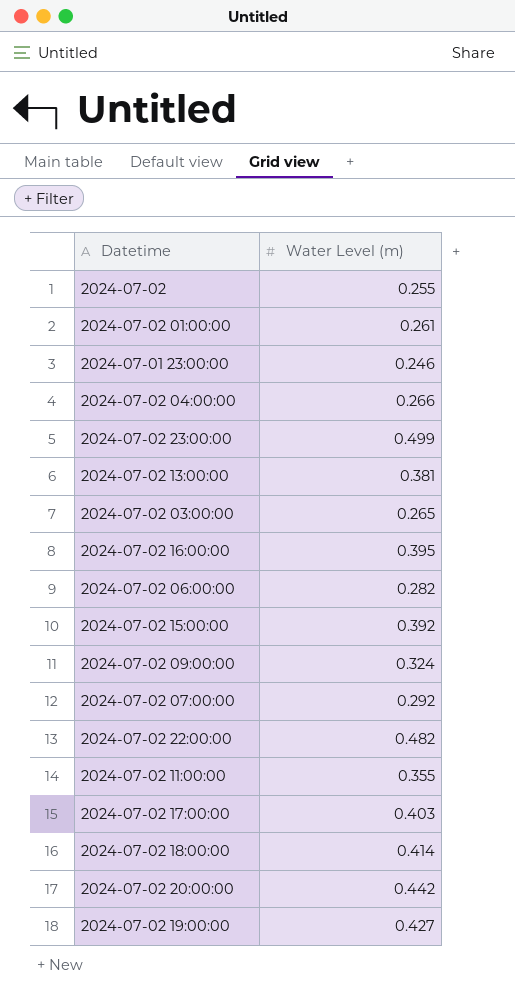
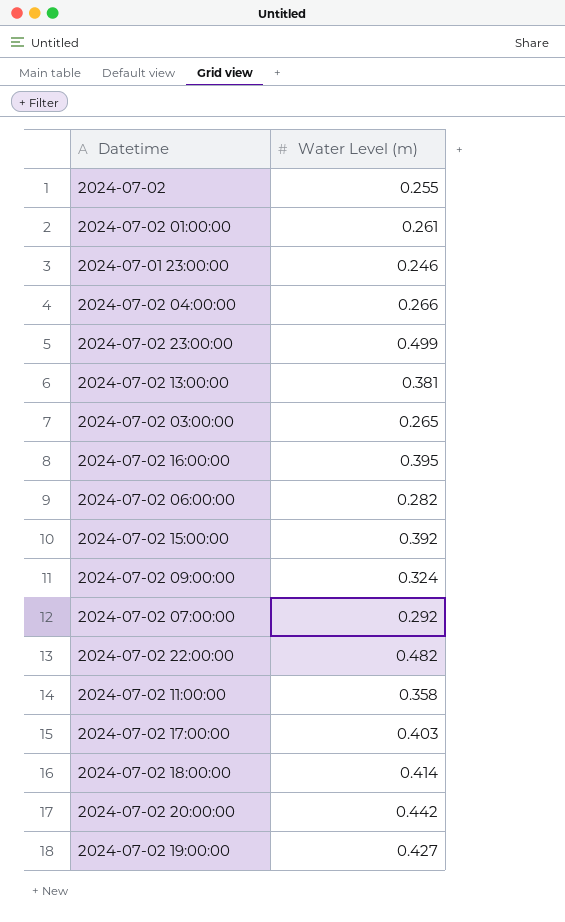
2024-07-02 11:00:00 | Water Level (m): 0.355 -> 0.358

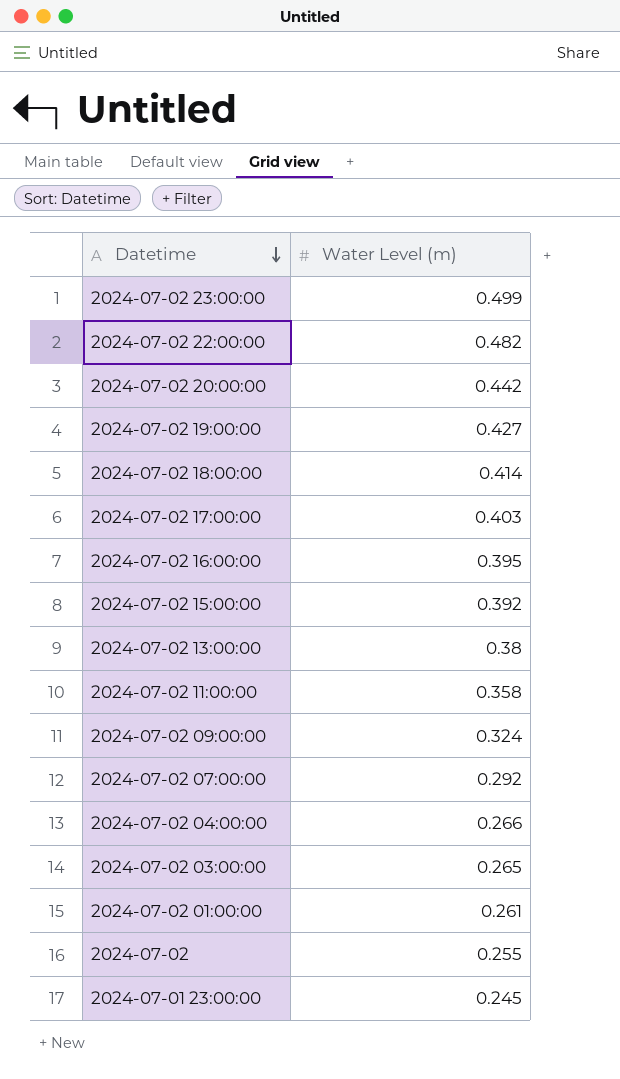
row order: none -> Datetime descending
row 2024-07-02 06:00:00: 0.282 -> none
2024-07-02 13:00:00 | Water Level (m): 0.381 -> 0.38
2024-07-01 23:00:00 | Water Level (m): 0.246 -> 0.245

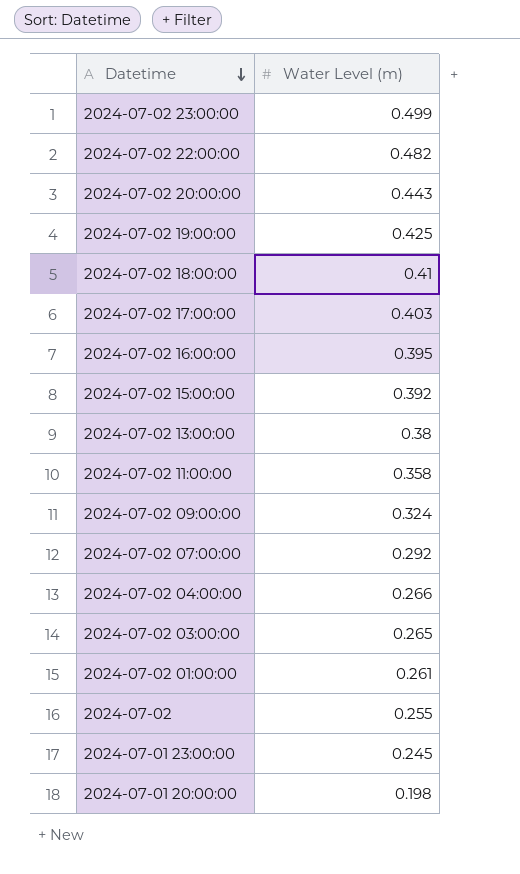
2024-07-02 20:00:00 | Water Level (m): 0.442 -> 0.443
2024-07-02 19:00:00 | Water Level (m): 0.427 -> 0.425
2024-07-02 18:00:00 | Water Level (m): 0.414 -> 0.41
row 2024-07-01 20:00:00: none -> 0.198

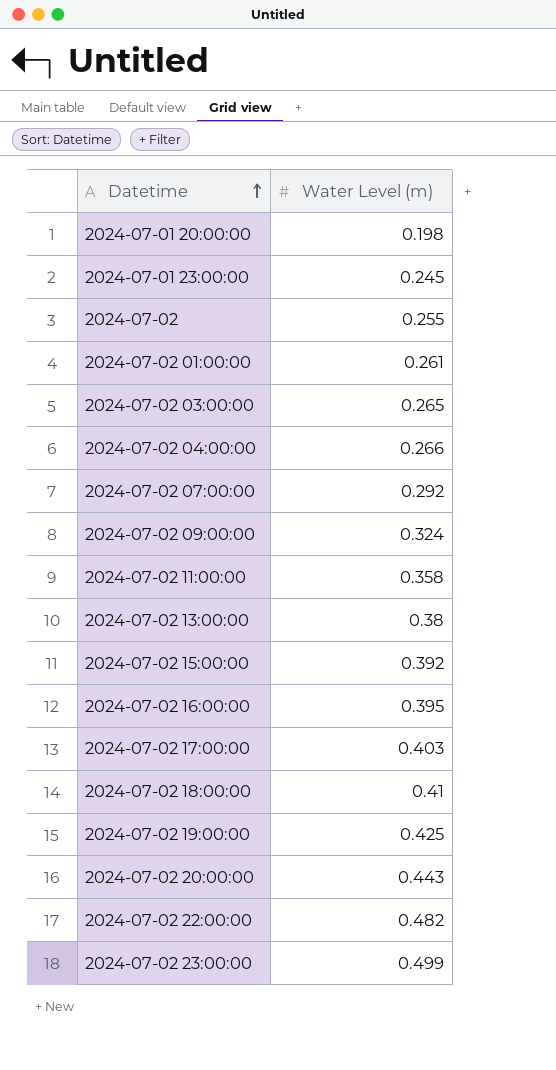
row order: Datetime descending -> Datetime ascending

